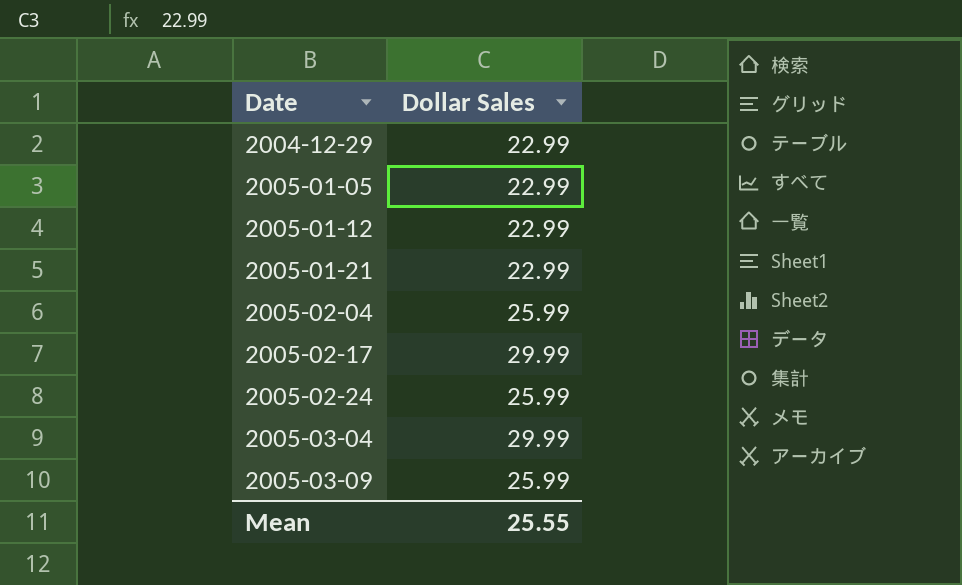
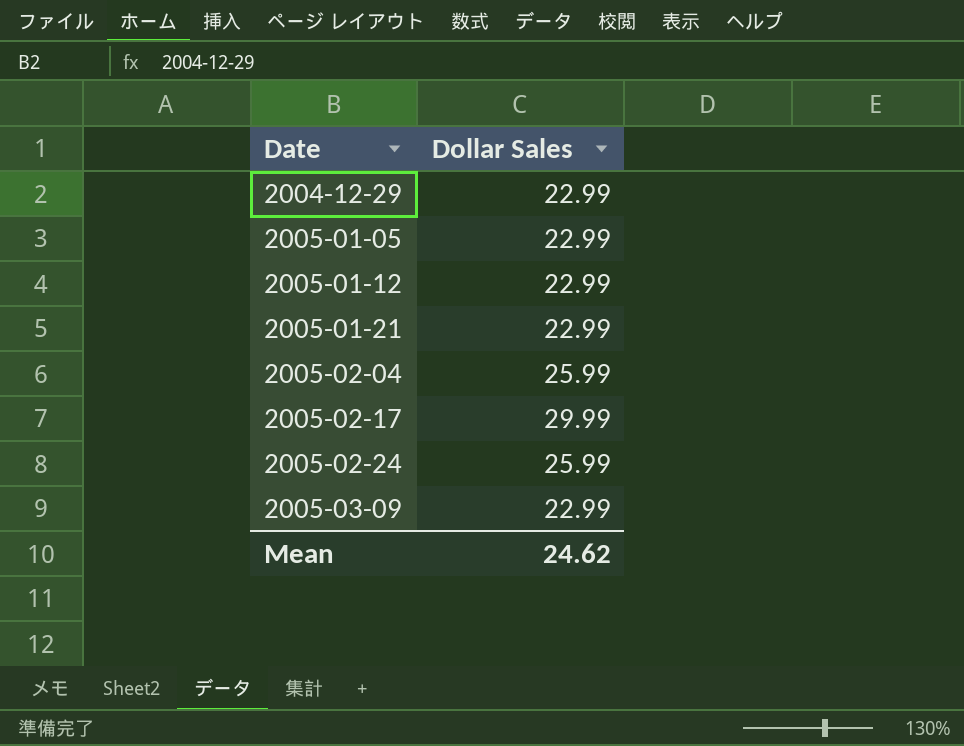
row 2005-03-04: 29.99 -> none
2005-03-09 | Dollar Sales: 25.99 -> 22.99
Mean | Dollar Sales: 25.55 -> 24.62

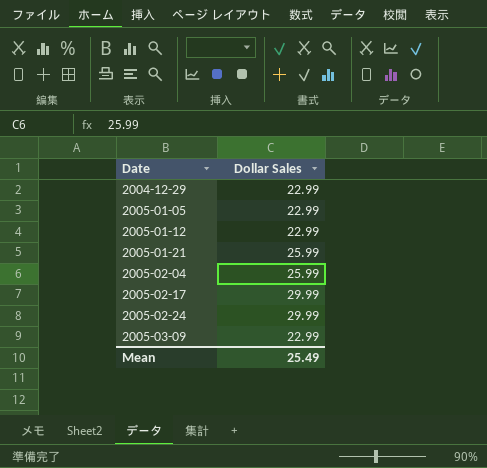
2005-01-21 | Dollar Sales: 22.99 -> 25.99
2005-02-24 | Dollar Sales: 25.99 -> 29.99
Mean | Dollar Sales: 24.62 -> 25.49

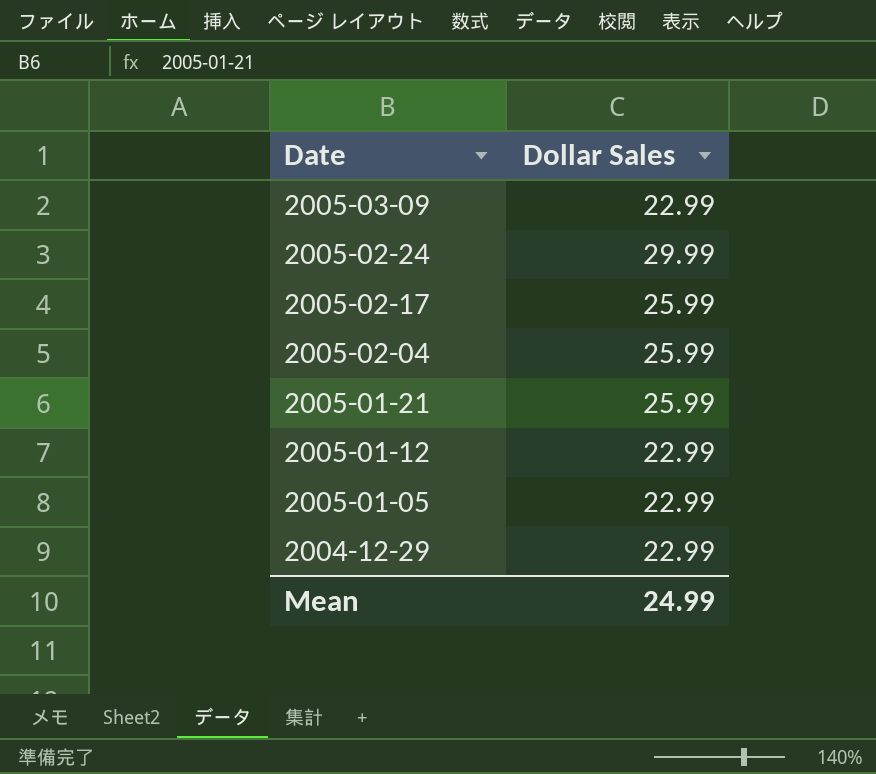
row order: Date ascending -> Date descending
2005-02-17 | Dollar Sales: 29.99 -> 25.99
Mean | Dollar Sales: 25.49 -> 24.99

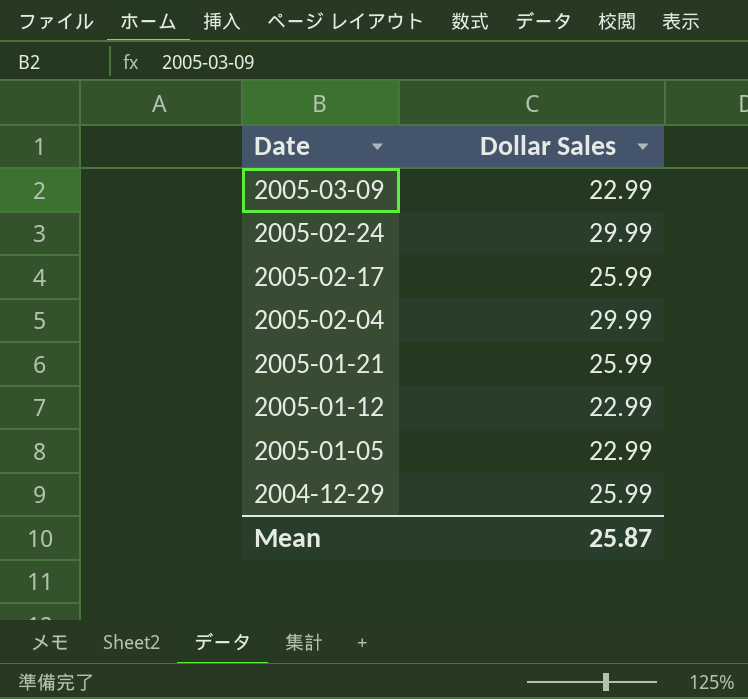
2005-02-04 | Dollar Sales: 25.99 -> 29.99
2004-12-29 | Dollar Sales: 22.99 -> 25.99
Mean | Dollar Sales: 24.99 -> 25.87

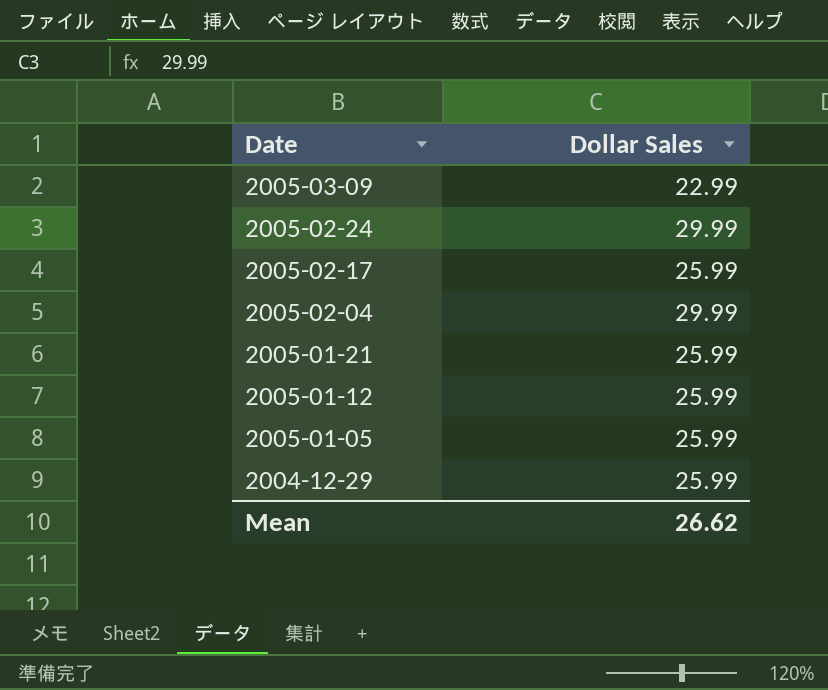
2005-01-12 | Dollar Sales: 22.99 -> 25.99
2005-01-05 | Dollar Sales: 22.99 -> 25.99
Mean | Dollar Sales: 25.87 -> 26.62

